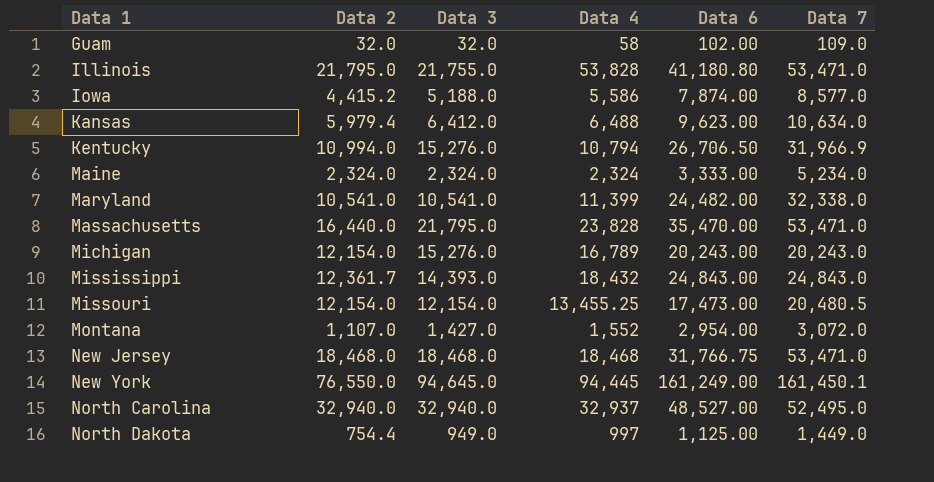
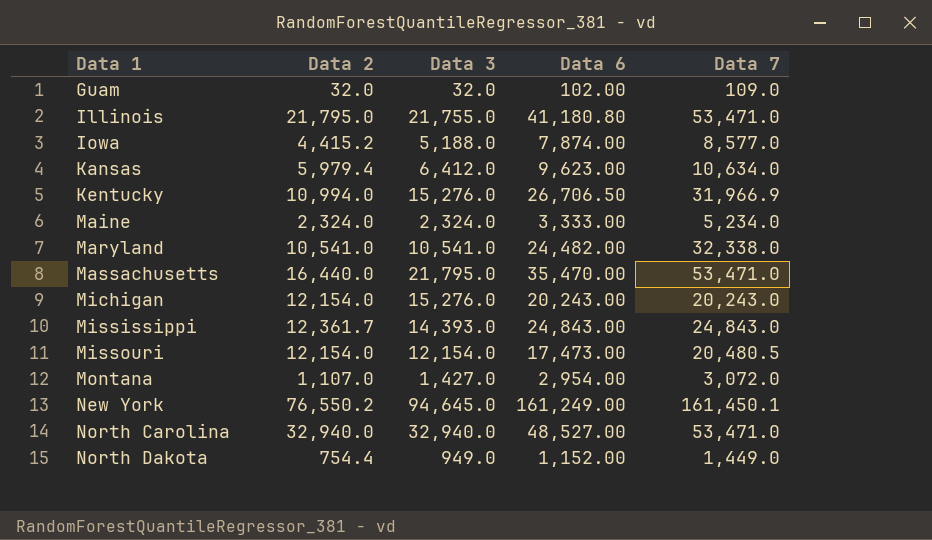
column Data 4 | position: 4 -> none
row New Jersey: 18,468.0 | 18,468.0 | 18,468 | 31,766.75 | 53,471.0 -> none
New York | Data 2: 76,550.0 -> 76,550.2
North Carolina | Data 7: 52,495.0 -> 53,471.0
North Dakota | Data 6: 1,125.00 -> 1,152.00

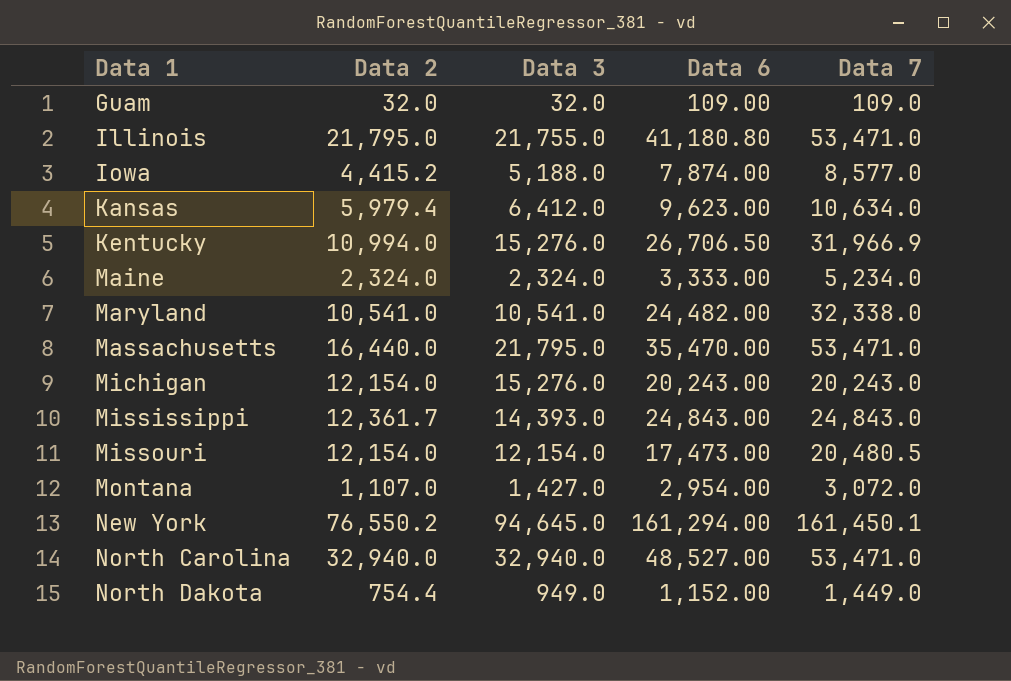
Guam | Data 6: 102.00 -> 109.00
New York | Data 6: 161,249.00 -> 161,294.00

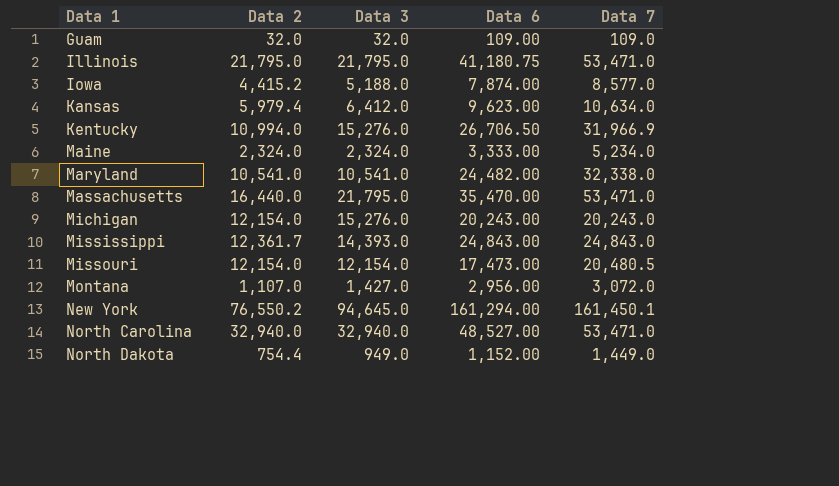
Illinois | Data 3: 21,755.0 -> 21,795.0
Illinois | Data 6: 41,180.80 -> 41,180.75
Montana | Data 6: 2,954.00 -> 2,956.00

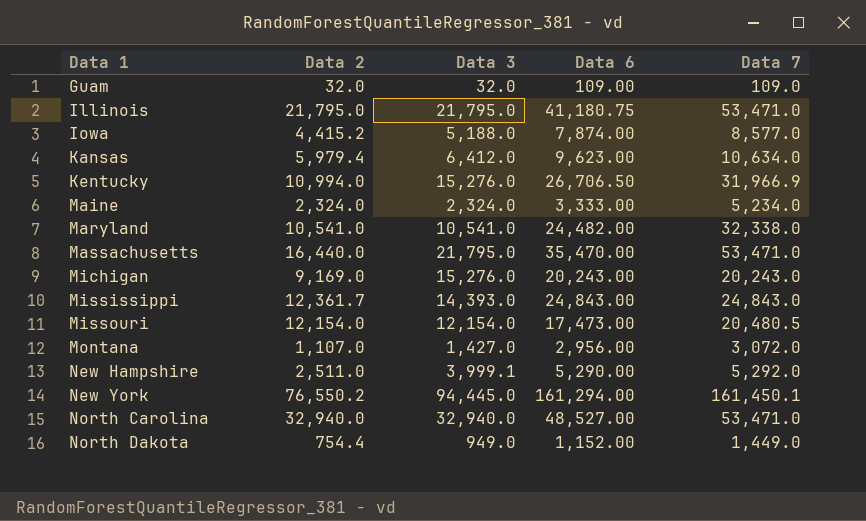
Michigan | Data 2: 12,154.0 -> 9,169.0
row New Hampshire: none -> 2,511.0 | 3,999.1 | 5,290.00 | 5,292.0
New York | Data 3: 94,645.0 -> 94,445.0

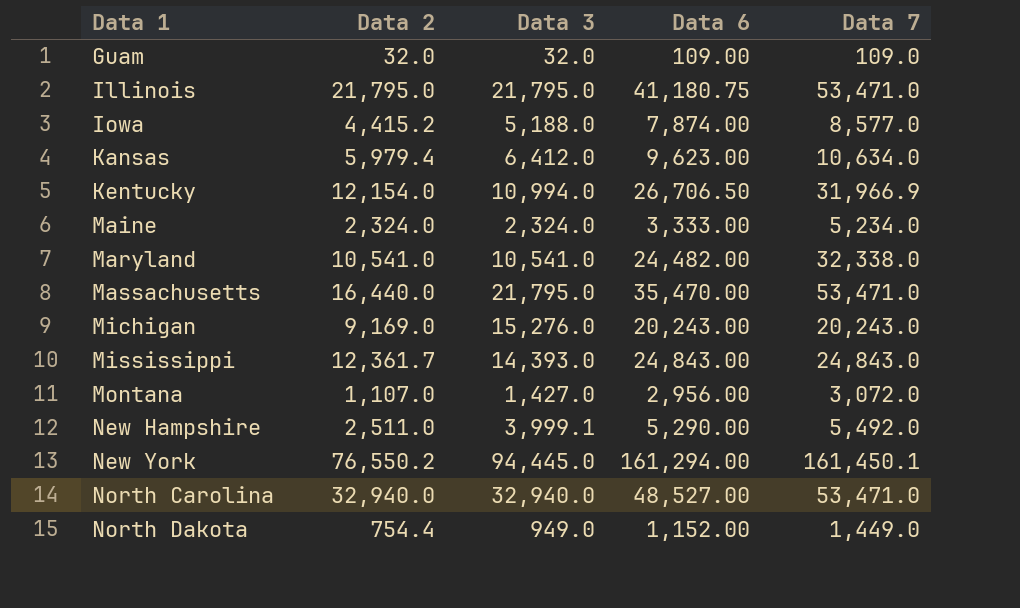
row Missouri: 12,154.0 | 12,154.0 | 17,473.00 | 20,480.5 -> none
Kentucky | Data 2: 10,994.0 -> 12,154.0
Kentucky | Data 3: 15,276.0 -> 10,994.0
New Hampshire | Data 7: 5,292.0 -> 5,492.0

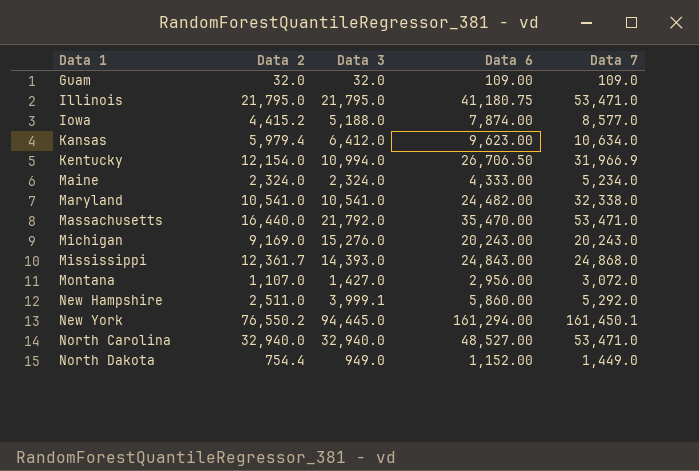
Maine | Data 6: 3,333.00 -> 4,333.00
Massachusetts | Data 3: 21,795.0 -> 21,792.0
Mississippi | Data 7: 24,843.0 -> 24,868.0
New Hampshire | Data 6: 5,290.00 -> 5,860.00
New Hampshire | Data 7: 5,492.0 -> 5,292.0

